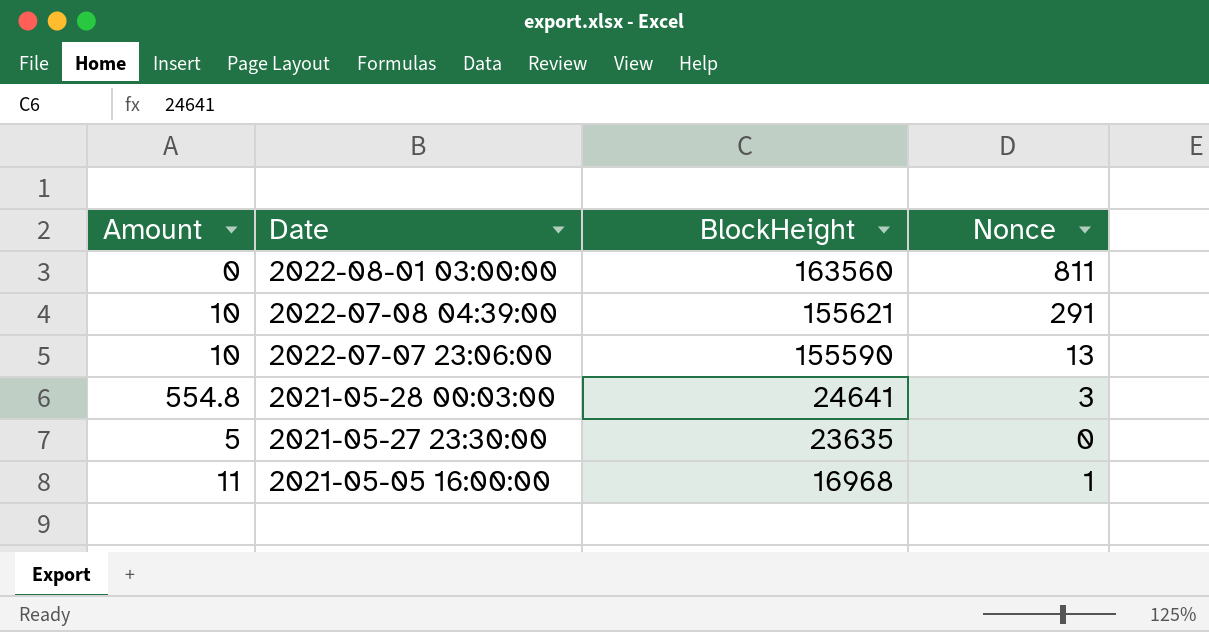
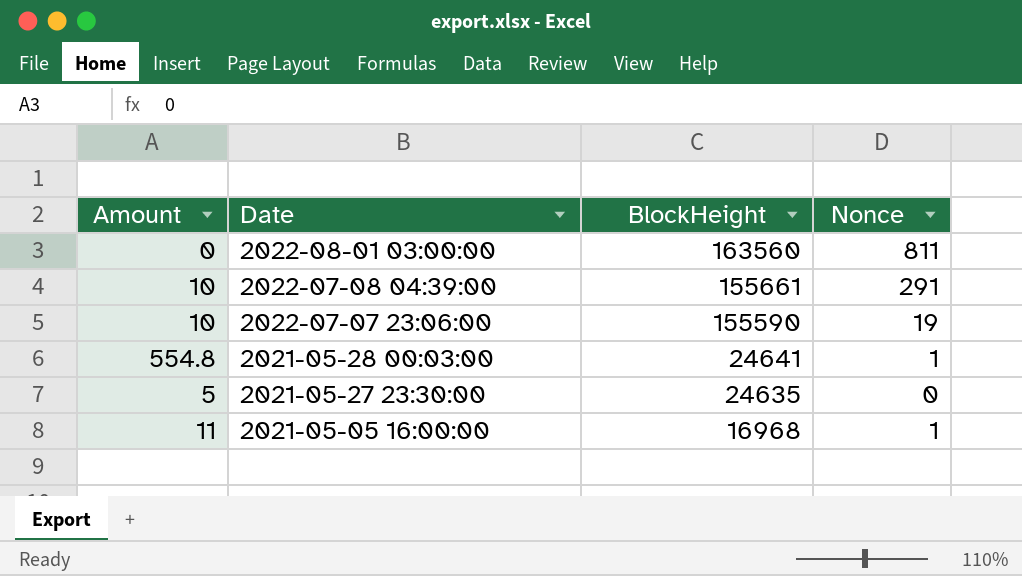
2022-07-08 04:39:00 | BlockHeight: 155621 -> 155661
2022-07-07 23:06:00 | Nonce: 13 -> 19
2021-05-28 00:03:00 | Nonce: 3 -> 1
2021-05-27 23:30:00 | BlockHeight: 23635 -> 24635

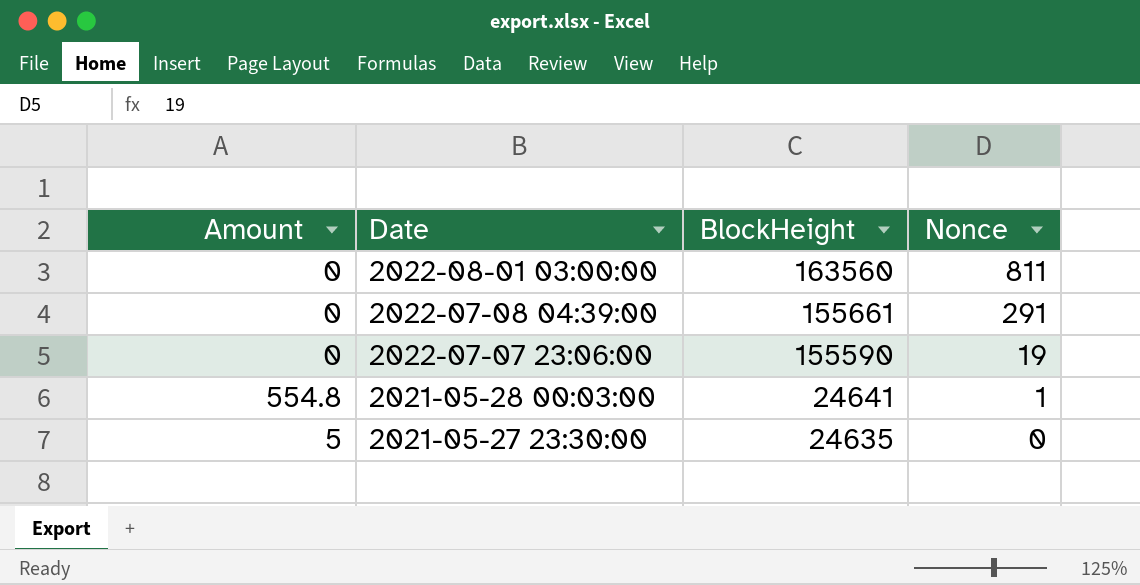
row 2021-05-05 16:00:00: 11 | 16968 | 1 -> none
2022-07-08 04:39:00 | Amount: 10 -> 0
2022-07-07 23:06:00 | Amount: 10 -> 0

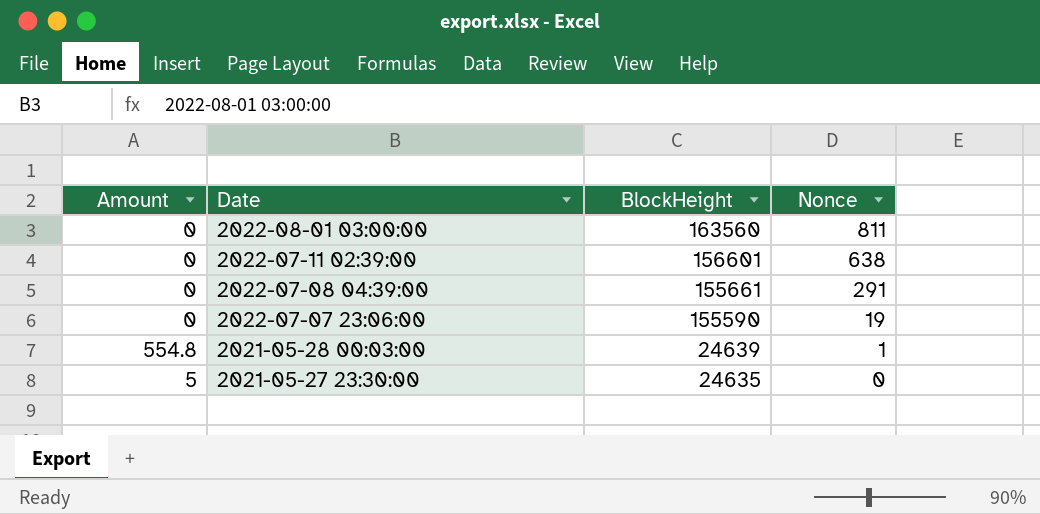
row 2022-07-11 02:39:00: none -> 0 | 156601 | 638
2021-05-28 00:03:00 | BlockHeight: 24641 -> 24639

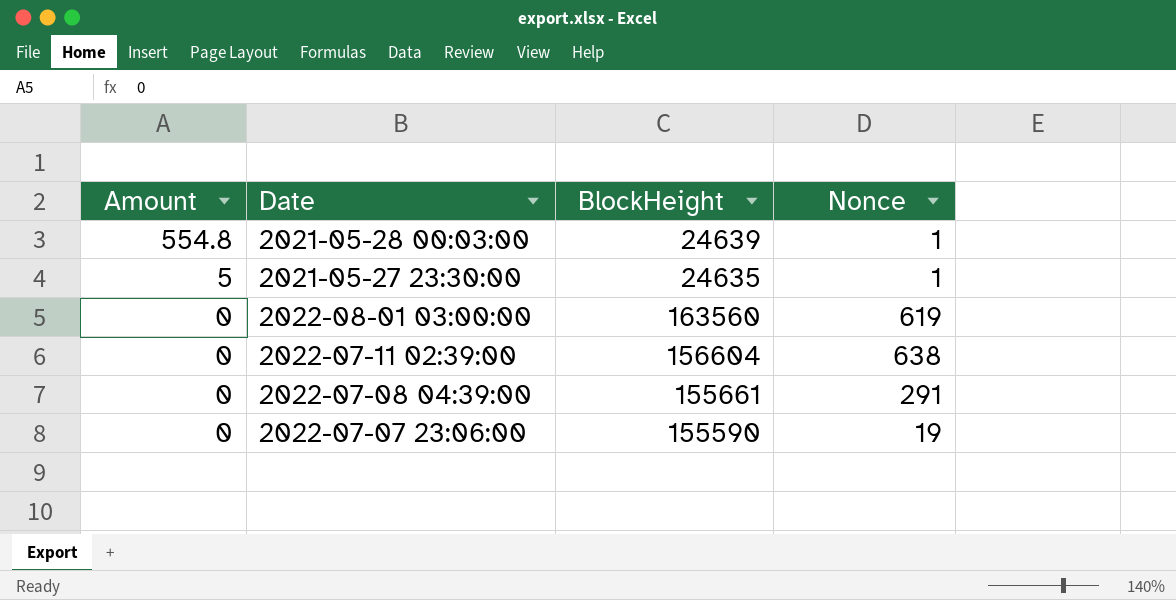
row order: Date descending -> Amount descending
2021-05-27 23:30:00 | Nonce: 0 -> 1
2022-08-01 03:00:00 | Nonce: 811 -> 619
2022-07-11 02:39:00 | BlockHeight: 156601 -> 156604

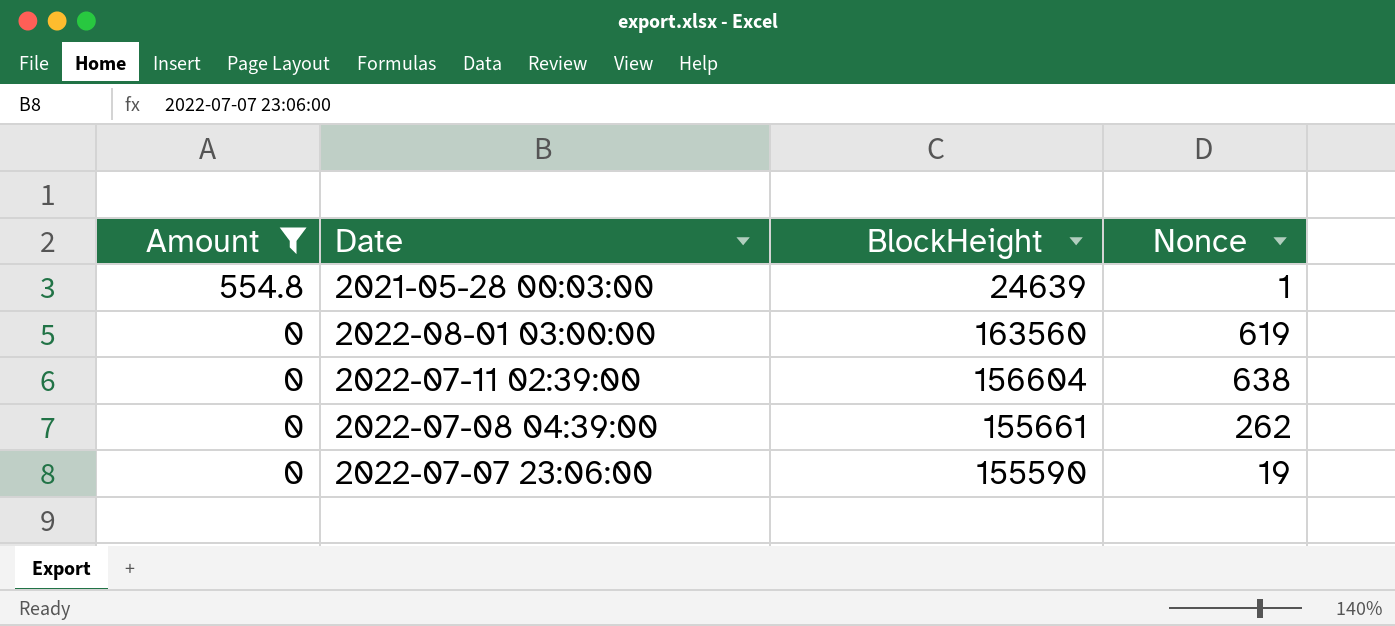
filter: none -> Amount != 5
2022-07-08 04:39:00 | Nonce: 291 -> 262

